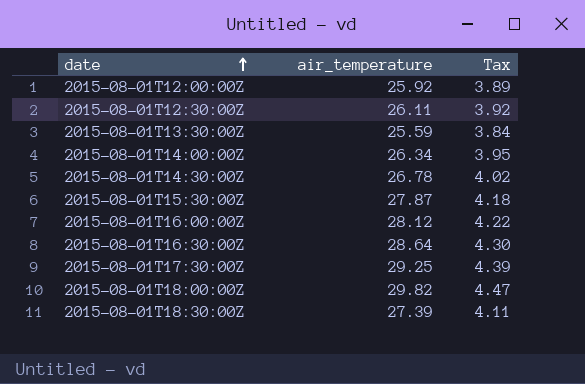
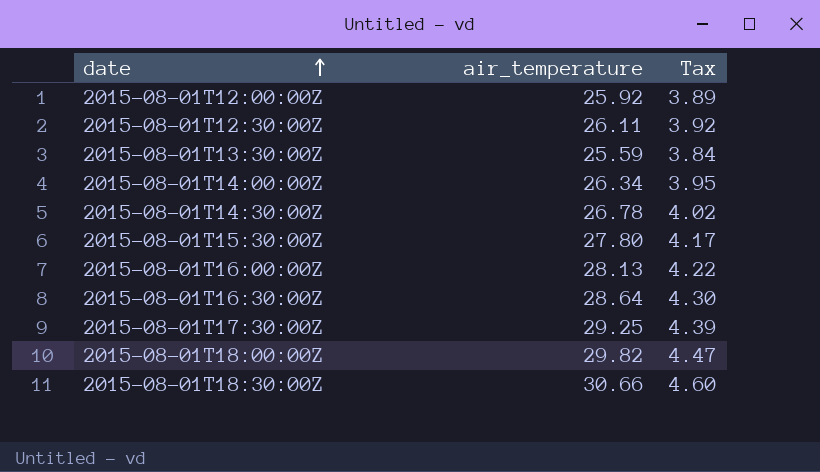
2015-08-01T15:30:00Z | air_temperature: 27.87 -> 27.80
2015-08-01T15:30:00Z | Tax: 4.18 -> 4.17
2015-08-01T16:00:00Z | air_temperature: 28.12 -> 28.13
2015-08-01T18:30:00Z | air_temperature: 27.39 -> 30.66
2015-08-01T18:30:00Z | Tax: 4.11 -> 4.60

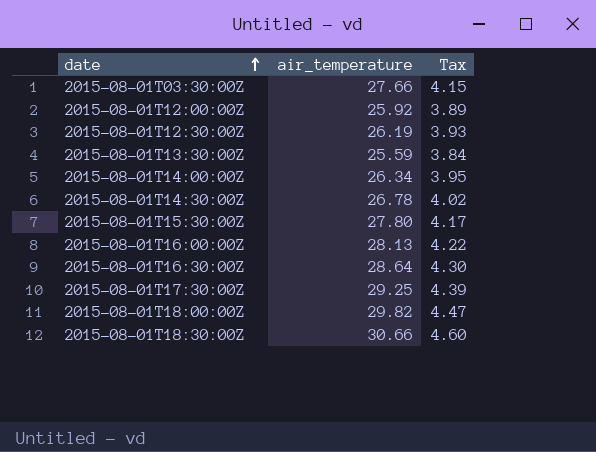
row 2015-08-01T03:30:00Z: none -> 27.66 | 4.15
2015-08-01T12:30:00Z | air_temperature: 26.11 -> 26.19
2015-08-01T12:30:00Z | Tax: 3.92 -> 3.93

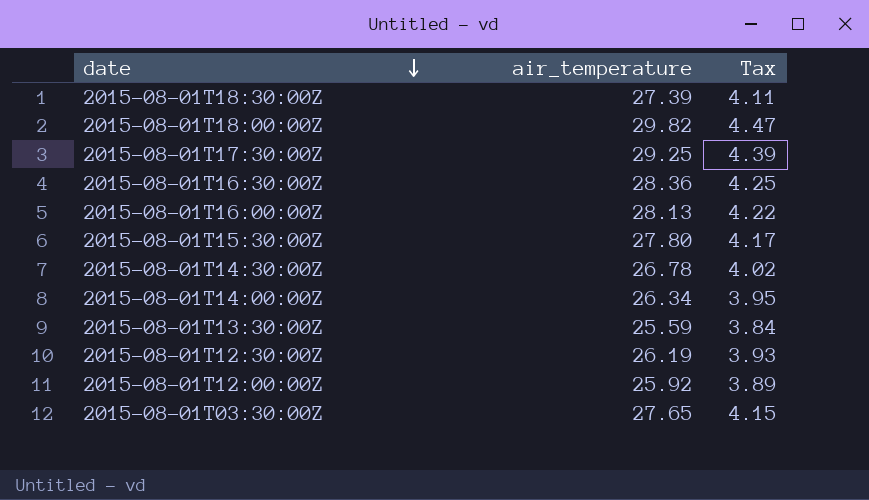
row order: date ascending -> date descending
2015-08-01T18:30:00Z | air_temperature: 30.66 -> 27.39
2015-08-01T18:30:00Z | Tax: 4.60 -> 4.11
2015-08-01T16:30:00Z | air_temperature: 28.64 -> 28.36
2015-08-01T16:30:00Z | Tax: 4.30 -> 4.25
2015-08-01T03:30:00Z | air_temperature: 27.66 -> 27.65

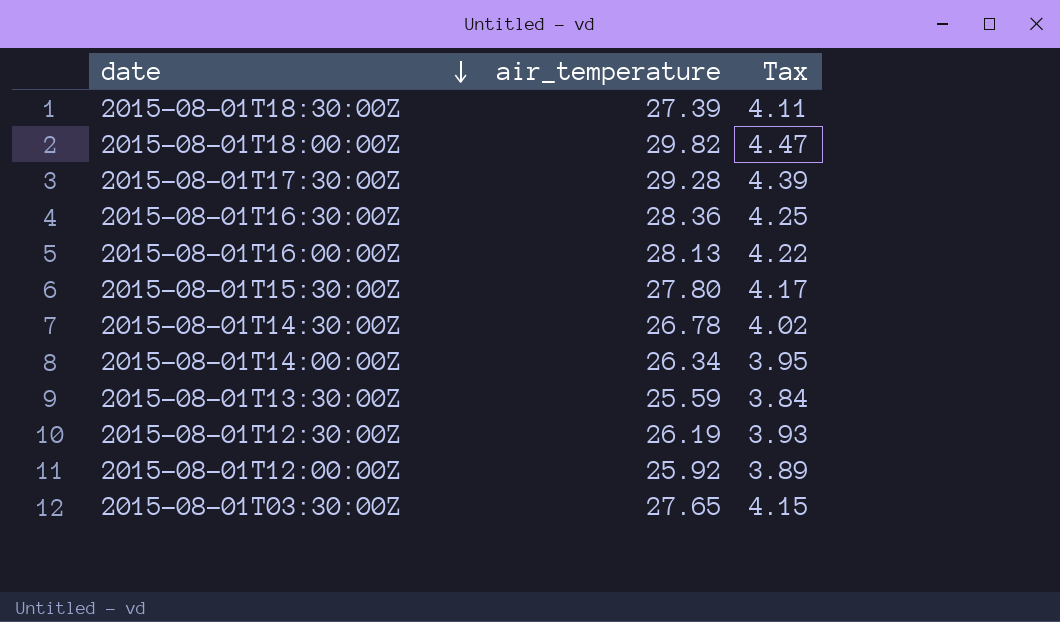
2015-08-01T17:30:00Z | air_temperature: 29.25 -> 29.28

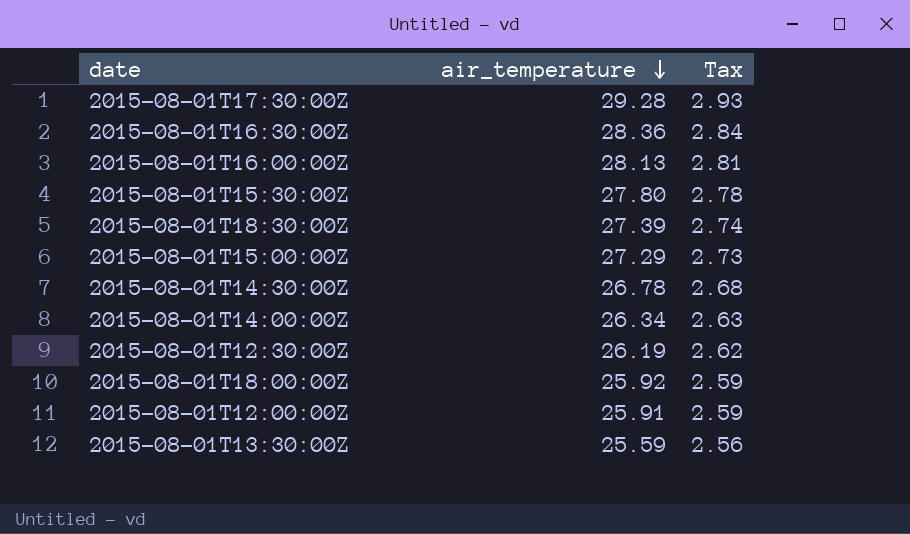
row order: date descending -> air_temperature descending
column Tax | formula: [air_temperature] * 0.15 -> [air_temperature] * 0.1
row 2015-08-01T03:30:00Z: 27.65 | 4.15 -> none
row 2015-08-01T15:00:00Z: none -> 27.29 | 2.73
2015-08-01T18:00:00Z | air_temperature: 29.82 -> 25.92
2015-08-01T12:00:00Z | air_temperature: 25.92 -> 25.91

